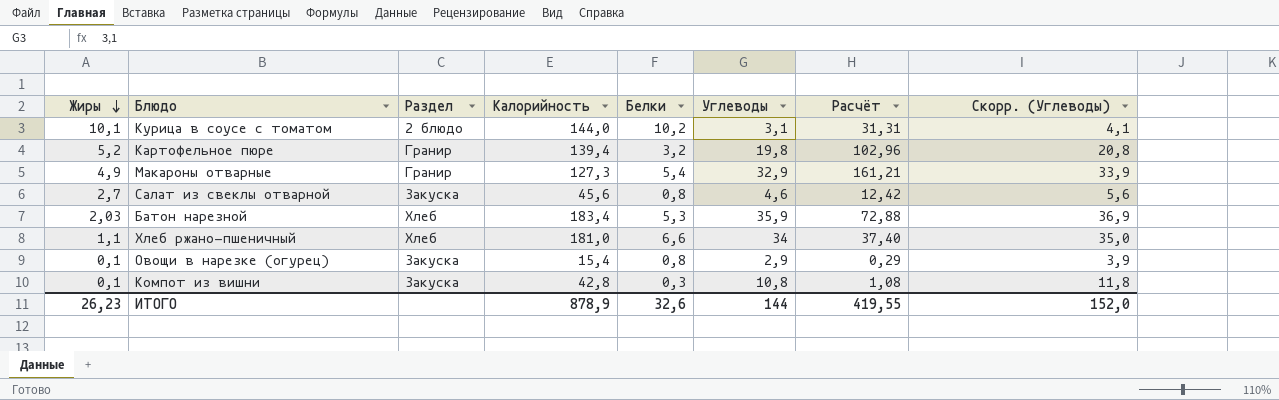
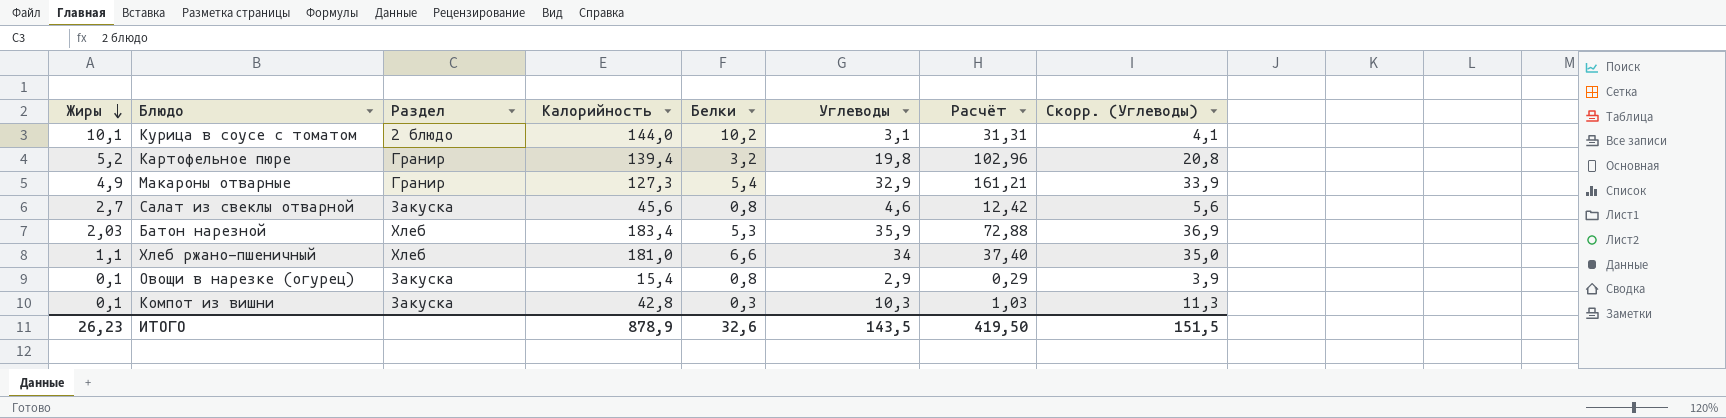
Компот из вишни | Углеводы: 10,8 -> 10,3
Компот из вишни | Расчёт: 1,08 -> 1,03
Компот из вишни | Скорр. (Углеводы): 11,8 -> 11,3
ИТОГО | Углеводы: 144 -> 143,5
ИТОГО | Расчёт: 419,55 -> 419,50
ИТОГО | Скорр. (Углеводы): 152,0 -> 151,5

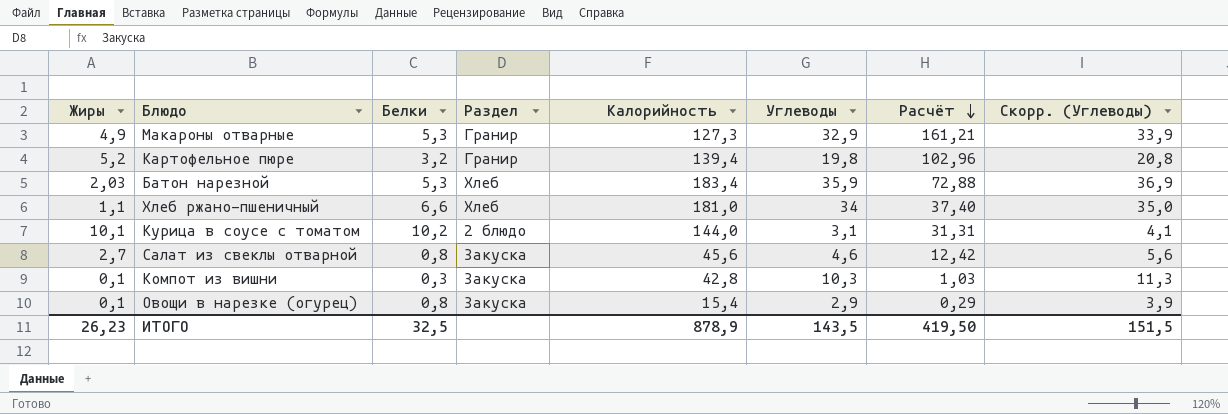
row order: Жиры descending -> Расчёт descending
column Белки | position: 5 -> 3
Макароны отварные | Белки: 5,4 -> 5,3
ИТОГО | Белки: 32,6 -> 32,5

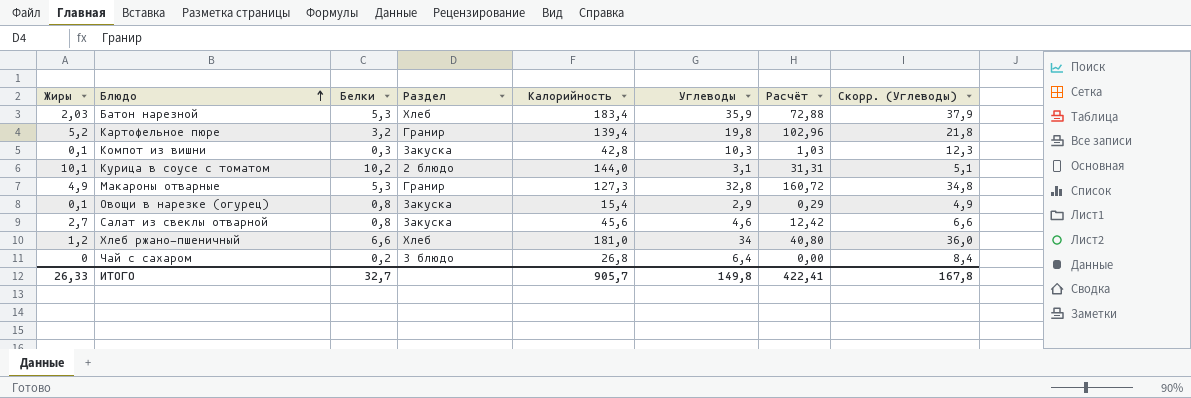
row order: Расчёт descending -> Блюдо ascending
column Скорр. (Углеводы) | formula: [Углеводы] + 1 -> [Углеводы] + 2
Макароны отварные | Углеводы: 32,9 -> 32,8
Макароны отварные | Расчёт: 161,21 -> 160,72
Хлеб ржано-пшеничный | Жиры: 1,1 -> 1,2
Хлеб ржано-пшеничный | Расчёт: 37,40 -> 40,80
row Чай с сахаром: none -> 0 | 0,2 | 3 блюдо | 26,8 | 6,4 | 0,00 | 8,4
ИТОГО | Жиры: 26,23 -> 26,33
ИТОГО | Белки: 32,5 -> 32,7
ИТОГО | Калорийность: 878,9 -> 905,7
ИТОГО | Углеводы: 143,5 -> 149,8
ИТОГО | Расчёт: 419,50 -> 422,41
ИТОГО | Скорр. (Углеводы): 151,5 -> 167,8

